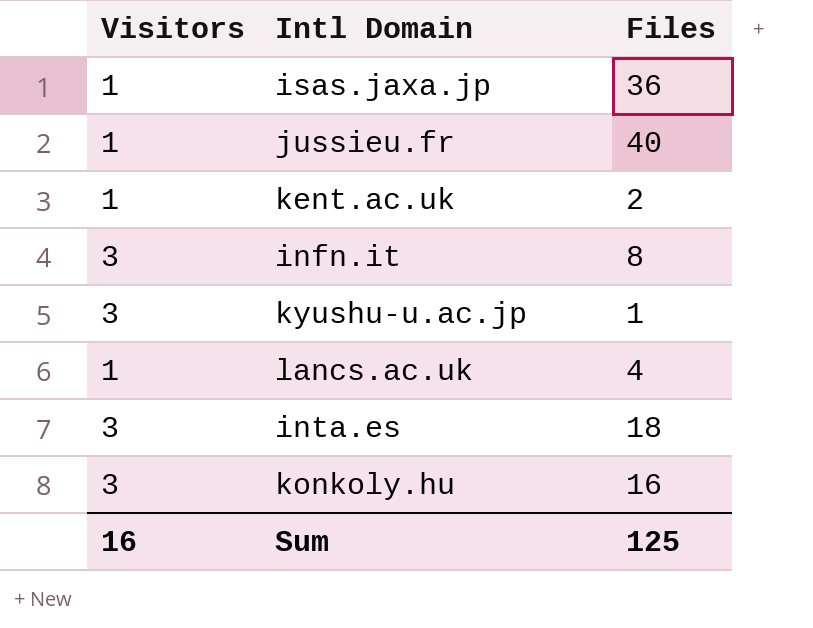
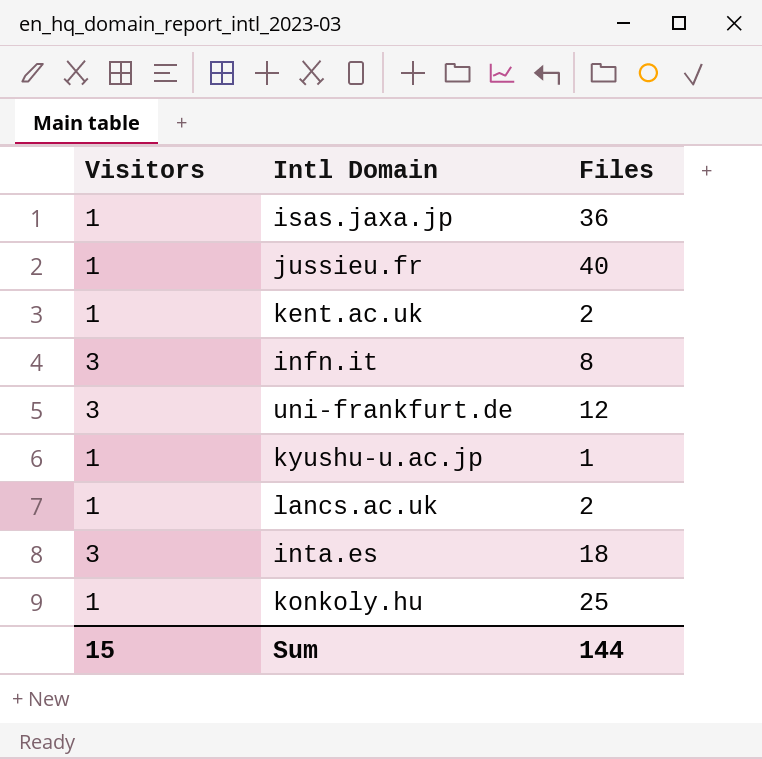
row uni-frankfurt.de: none -> 3 | 12
kyushu-u.ac.jp | Visitors: 3 -> 1
lancs.ac.uk | Files: 4 -> 2
konkoly.hu | Visitors: 3 -> 1
konkoly.hu | Files: 16 -> 25
Sum | Visitors: 16 -> 15
Sum | Files: 125 -> 144

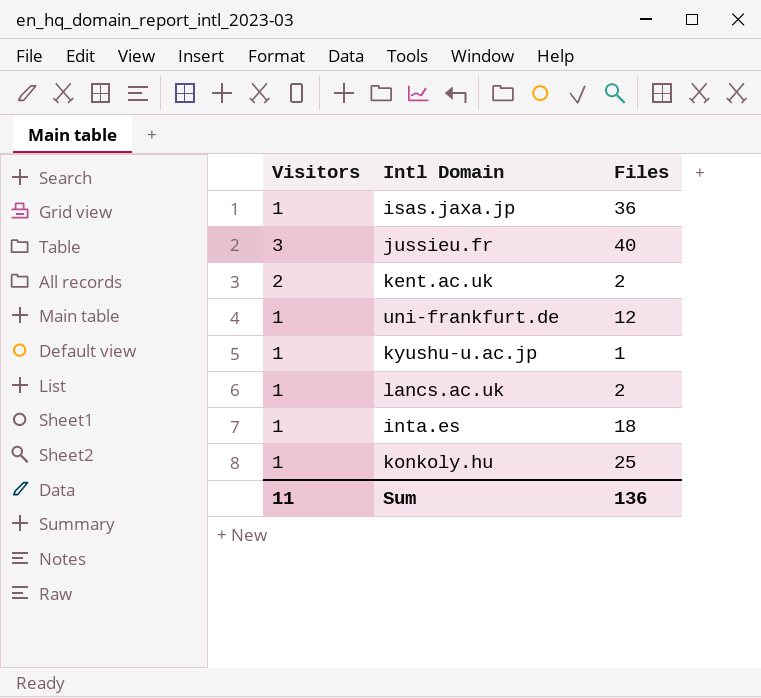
row infn.it: 3 | 8 -> none
jussieu.fr | Visitors: 1 -> 3
kent.ac.uk | Visitors: 1 -> 2
uni-frankfurt.de | Visitors: 3 -> 1
inta.es | Visitors: 3 -> 1
Sum | Visitors: 15 -> 11
Sum | Files: 144 -> 136

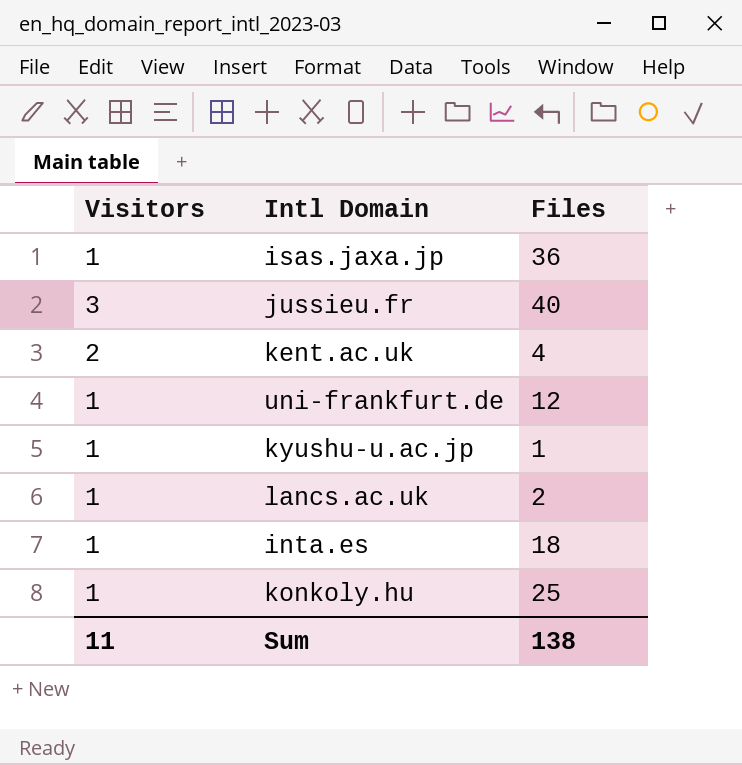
kent.ac.uk | Files: 2 -> 4
Sum | Files: 136 -> 138

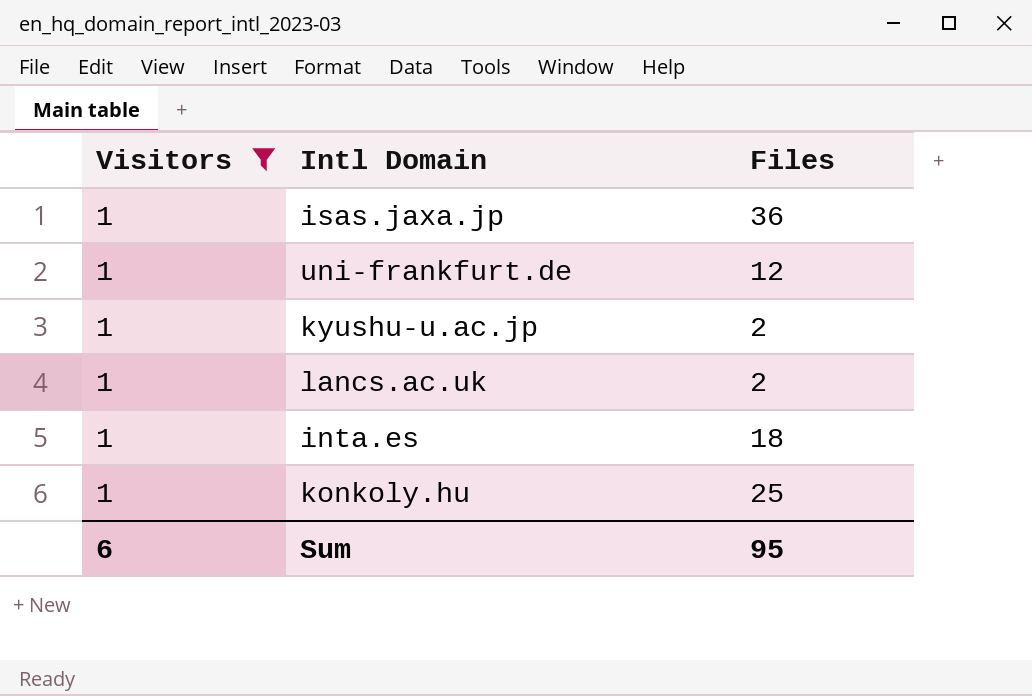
filter: none -> Visitors = 1
kyushu-u.ac.jp | Files: 1 -> 2
Sum | Visitors: 11 -> 6
Sum | Files: 138 -> 95

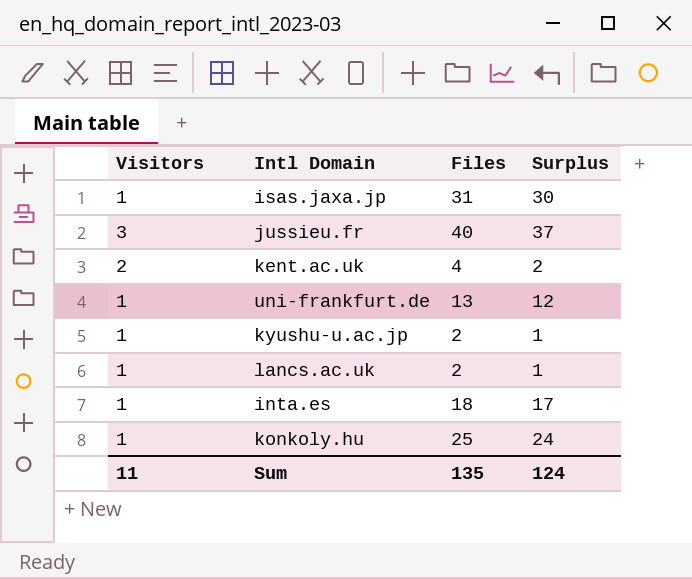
filter: Visitors = 1 -> none
column Surplus | formula: none -> [Files] - [Visitors]
isas.jaxa.jp | Files: 36 -> 31
uni-frankfurt.de | Files: 12 -> 13
Sum | Visitors: 6 -> 11
Sum | Files: 95 -> 135

